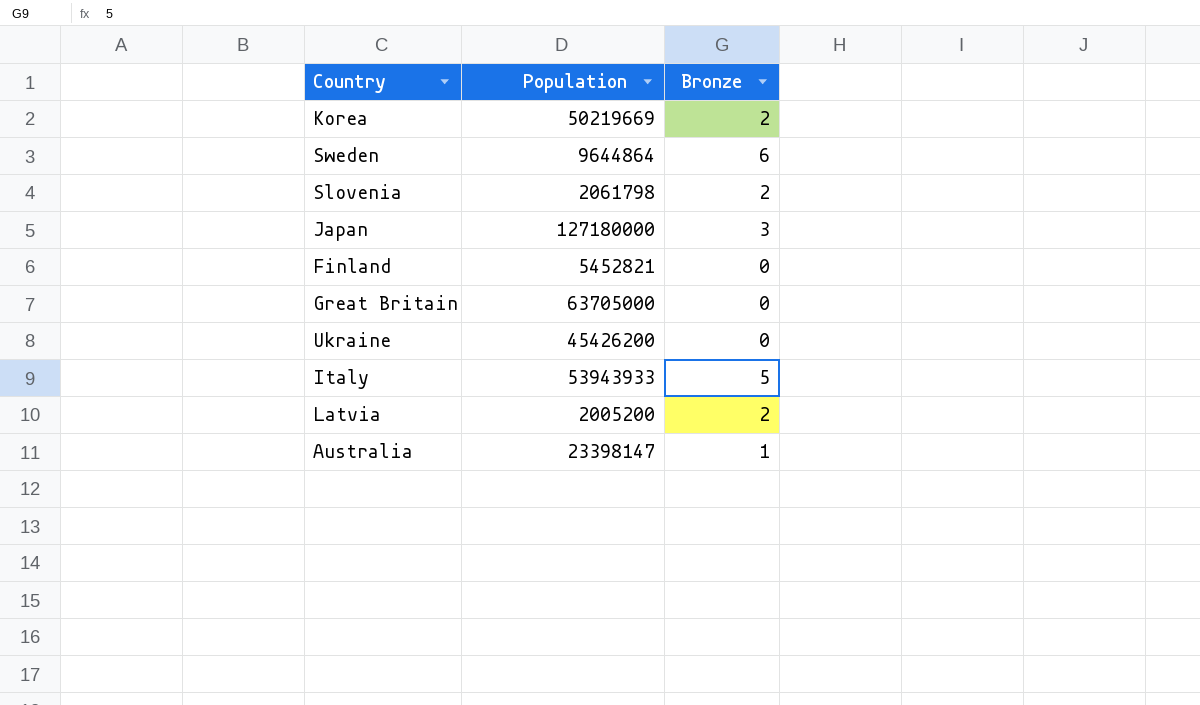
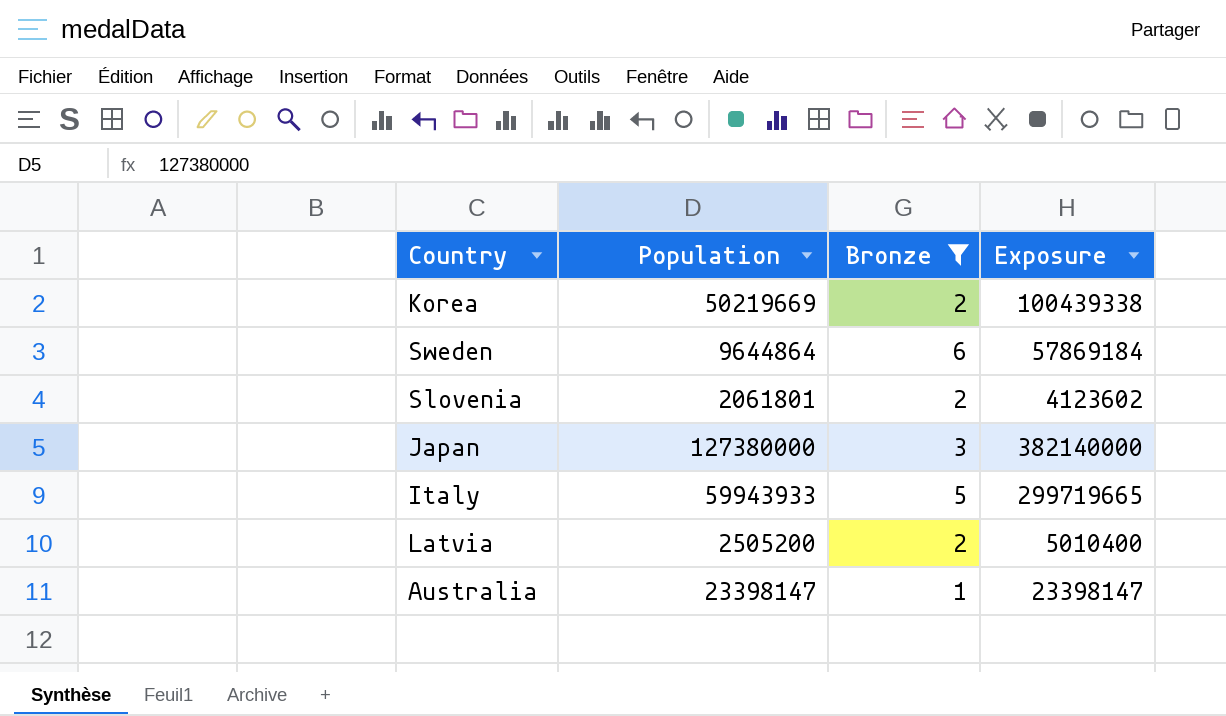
filter: none -> Bronze != 0
column Exposure | formula: none -> [Population] * [Bronze]
Slovenia | Population: 2061798 -> 2061801
Japan | Population: 127180000 -> 127380000
Italy | Population: 53943933 -> 59943933
Latvia | Population: 2005200 -> 2505200

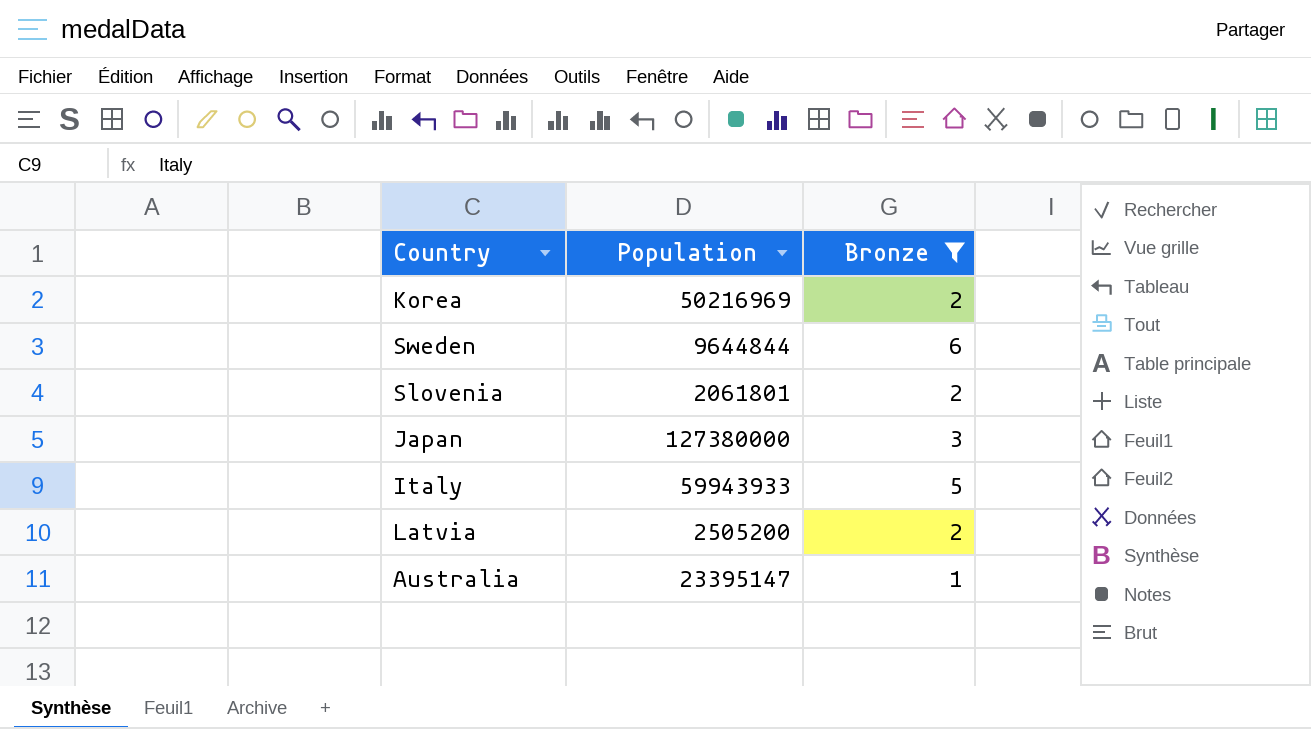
column Exposure | formula: [Population] * [Bronze] -> none
Korea | Population: 50219669 -> 50216969
Sweden | Population: 9644864 -> 9644844
Australia | Population: 23398147 -> 23395147

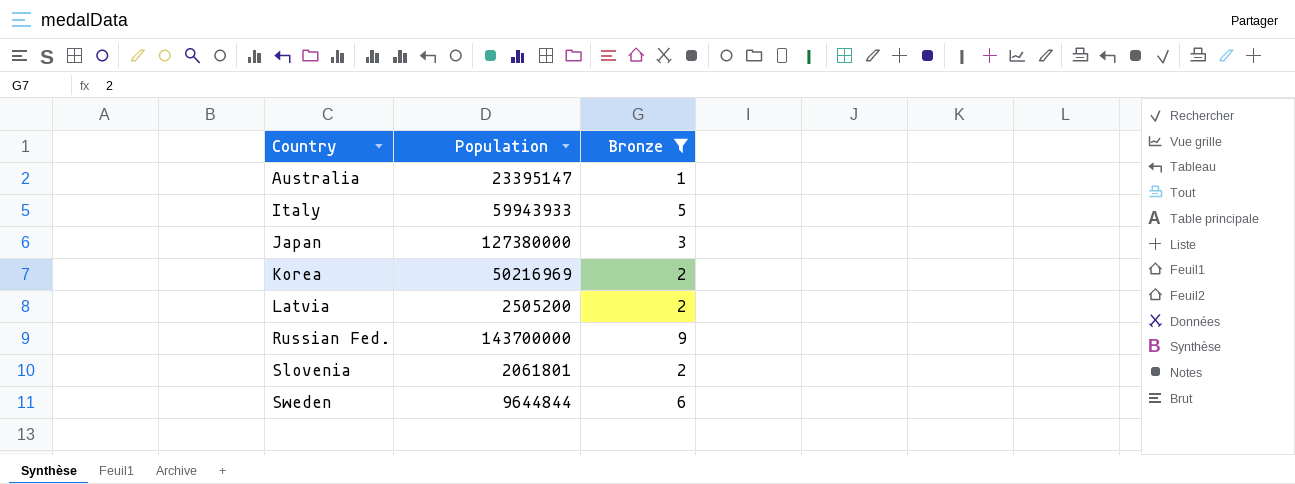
row order: none -> Country ascending
row Russian Fed.: none -> 143700000 | 9

